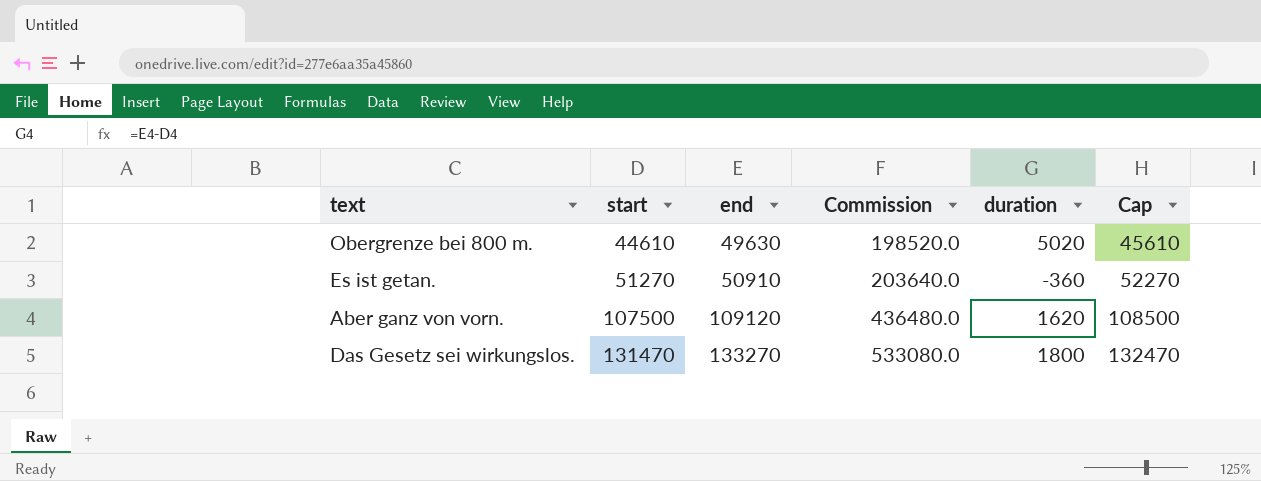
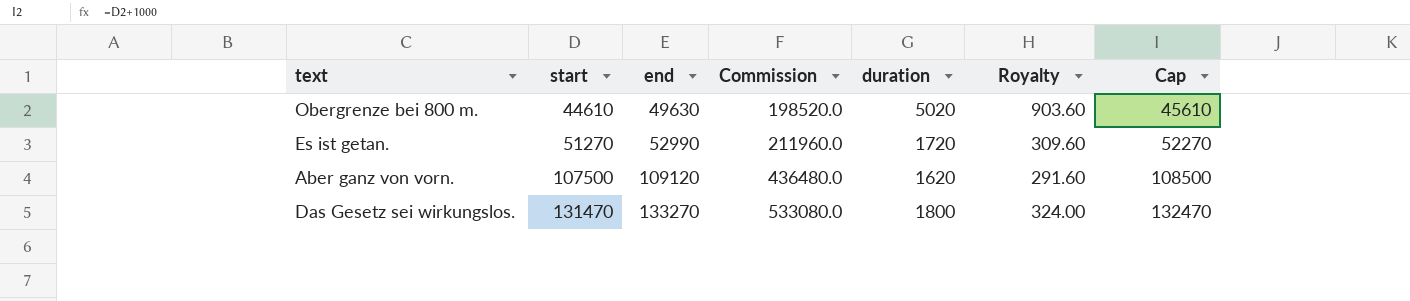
column Royalty | formula: none -> [duration] * 0.18
Es ist getan. | end: 50910 -> 52990
Es ist getan. | Commission: 203640.0 -> 211960.0
Es ist getan. | duration: -360 -> 1720

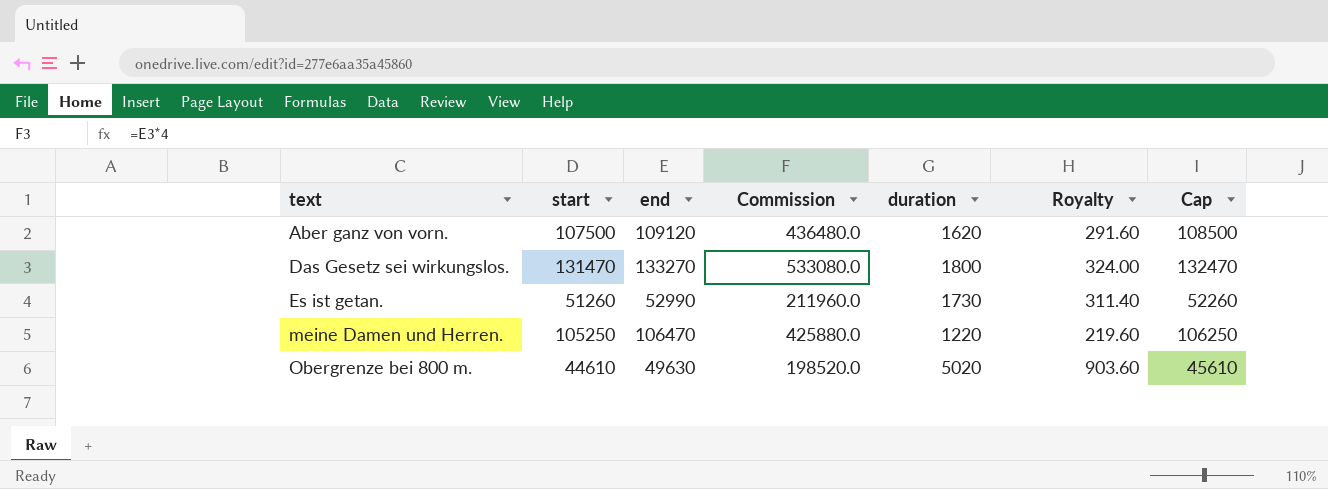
row order: start ascending -> text ascending
Es ist getan. | start: 51270 -> 51260
Es ist getan. | duration: 1720 -> 1730
Es ist getan. | Royalty: 309.60 -> 311.40
Es ist getan. | Cap: 52270 -> 52260
row meine Damen und Herren.: none -> 105250 | 106470 | 425880.0 | 1220 | 219.60 | 106250

